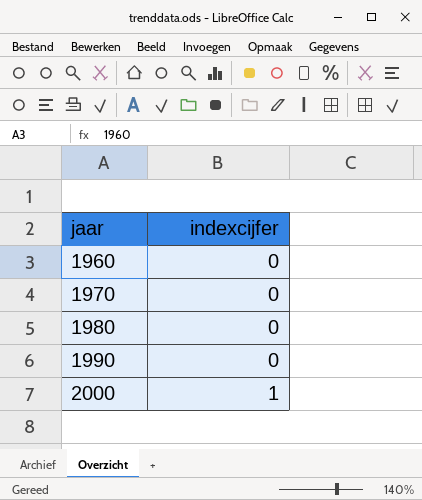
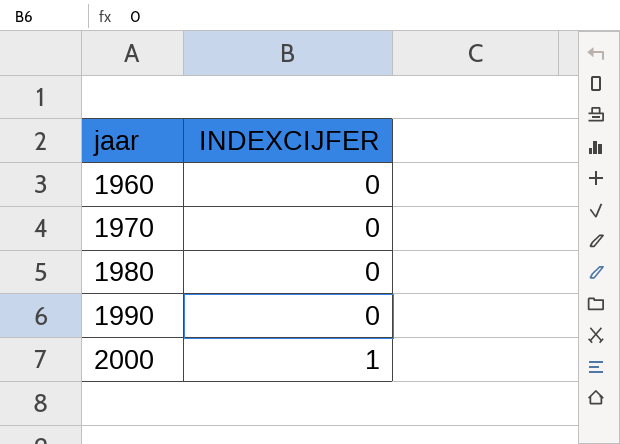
column name: indexcijfer -> INDEXCIJFER

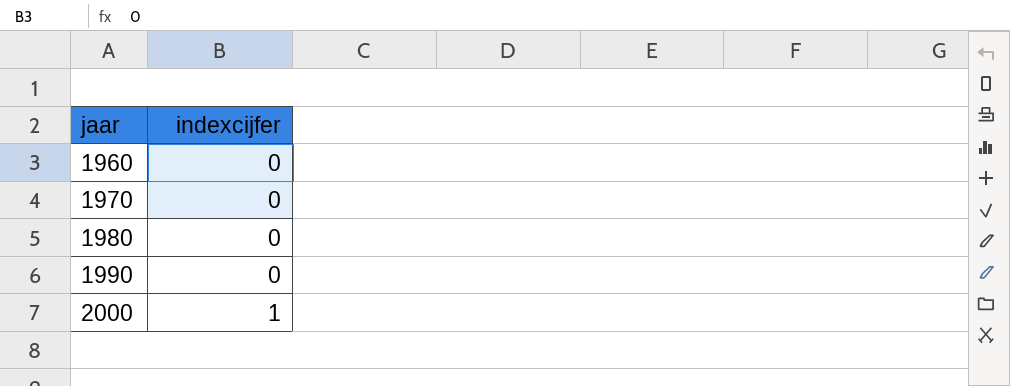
column name: INDEXCIJFER -> indexcijfer

